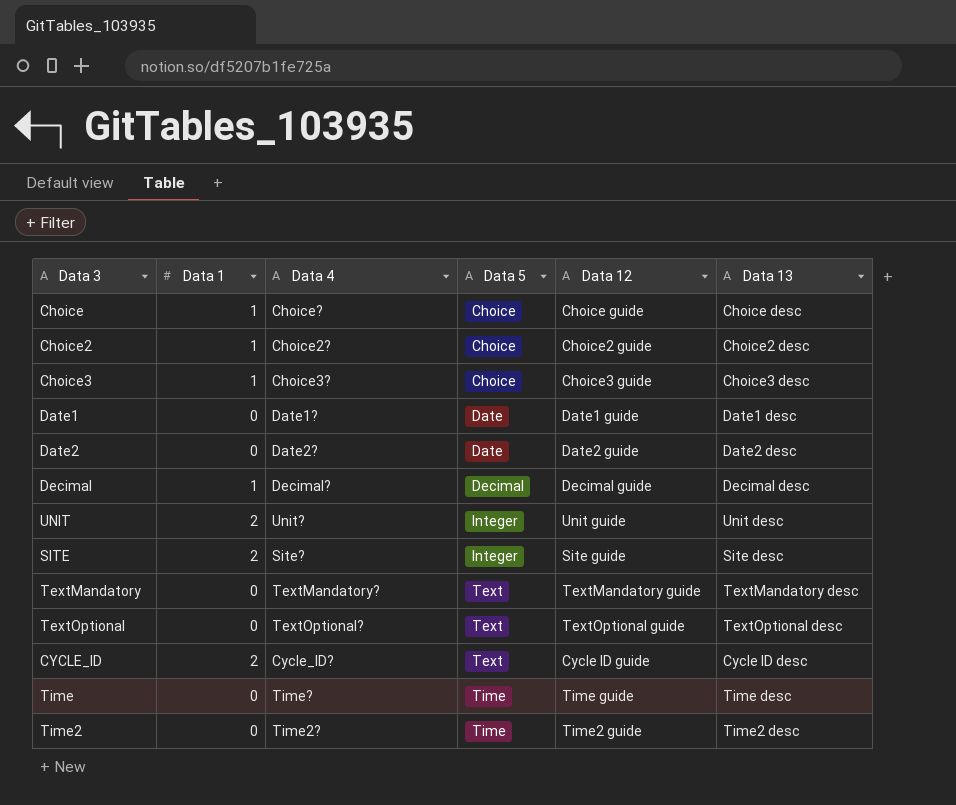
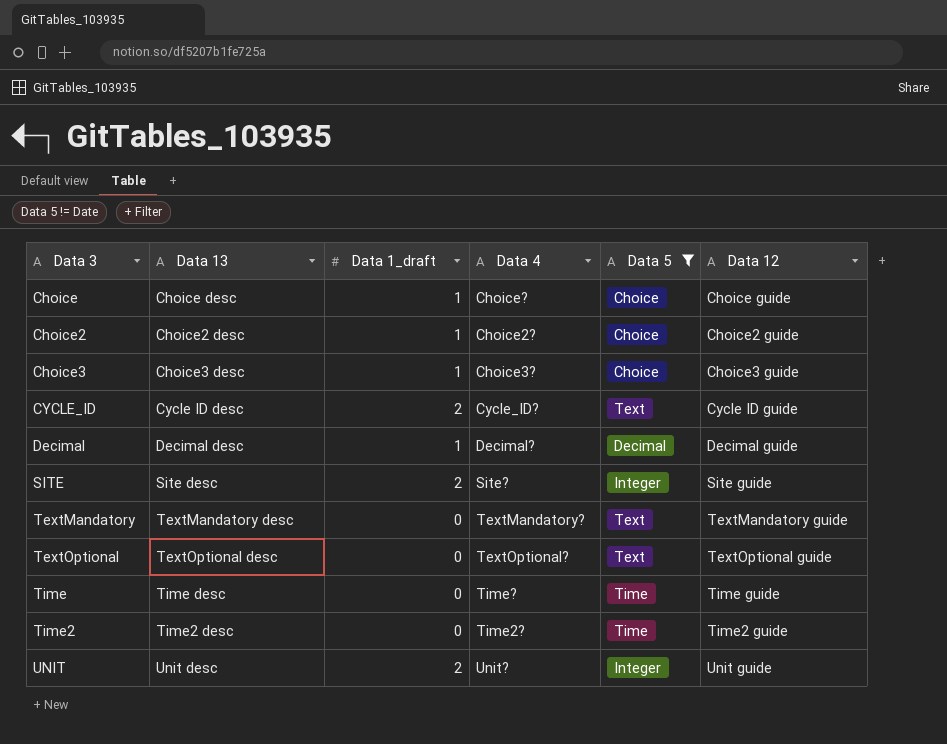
filter: none -> Data 5 != Date
row order: Data 5 ascending -> Data 3 ascending
column Data 13 | position: 6 -> 2
column name: Data 1 -> Data 1_draft

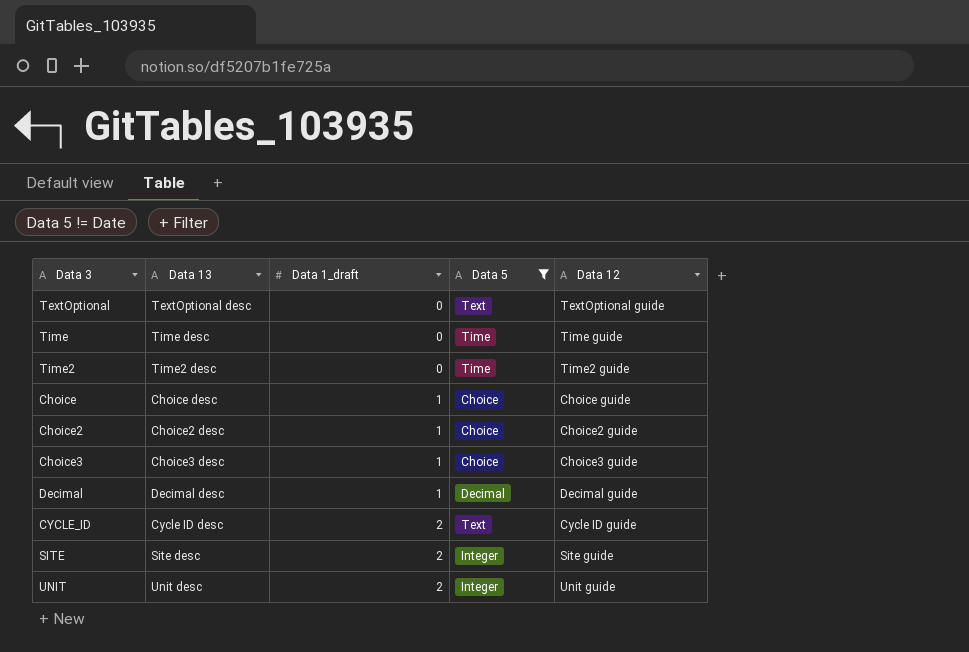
row order: Data 3 ascending -> Data 1_draft ascending
column Data 4 | position: 4 -> none
row TextMandatory: TextMandatory desc | 0 | TextMandatory? | Text | TextMandatory guide -> none

